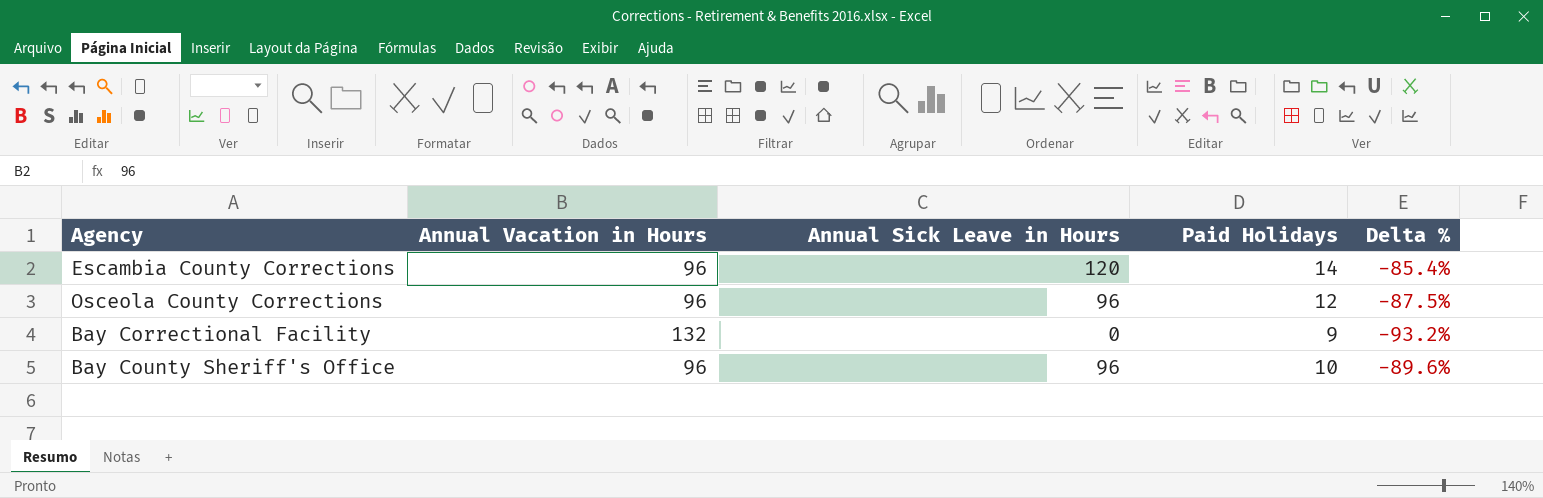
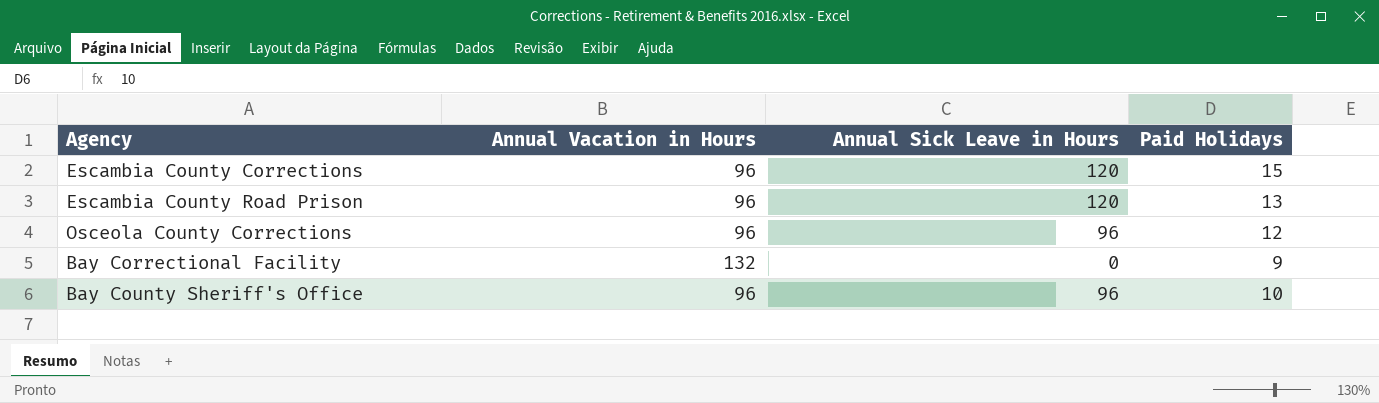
column Delta % | formula: ([Paid Holidays] - [Annual Vacation in Hours]) / [Annual Vacation in Hours] -> none
Escambia County Corrections | Paid Holidays: 14 -> 15
row Escambia County Road Prison: none -> 96 | 120 | 13

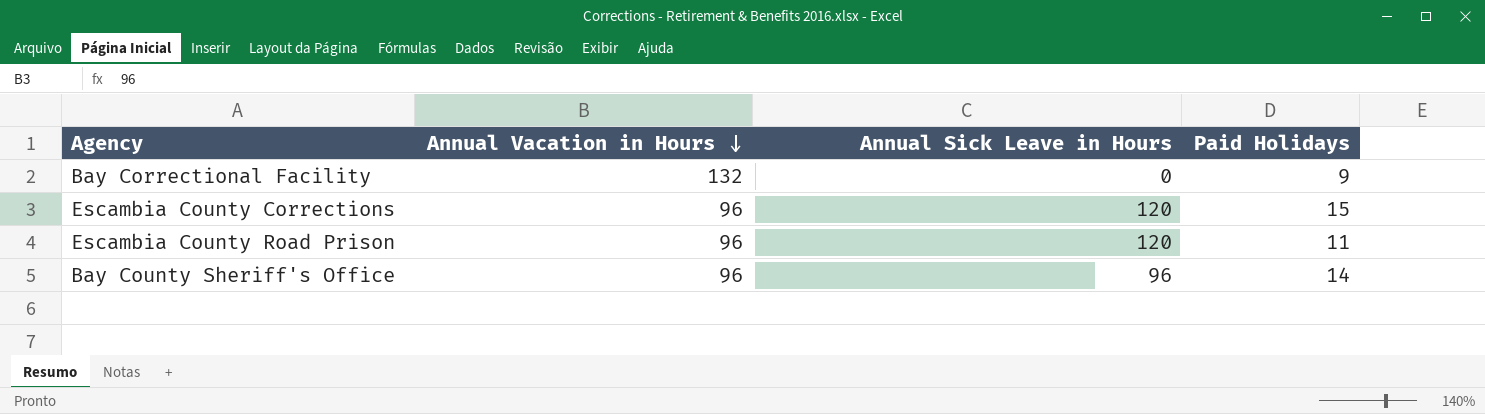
row order: none -> Annual Vacation in Hours descending
row Osceola County Corrections: 96 | 96 | 12 -> none
Escambia County Road Prison | Paid Holidays: 13 -> 11
Bay County Sheriff's Office | Paid Holidays: 10 -> 14

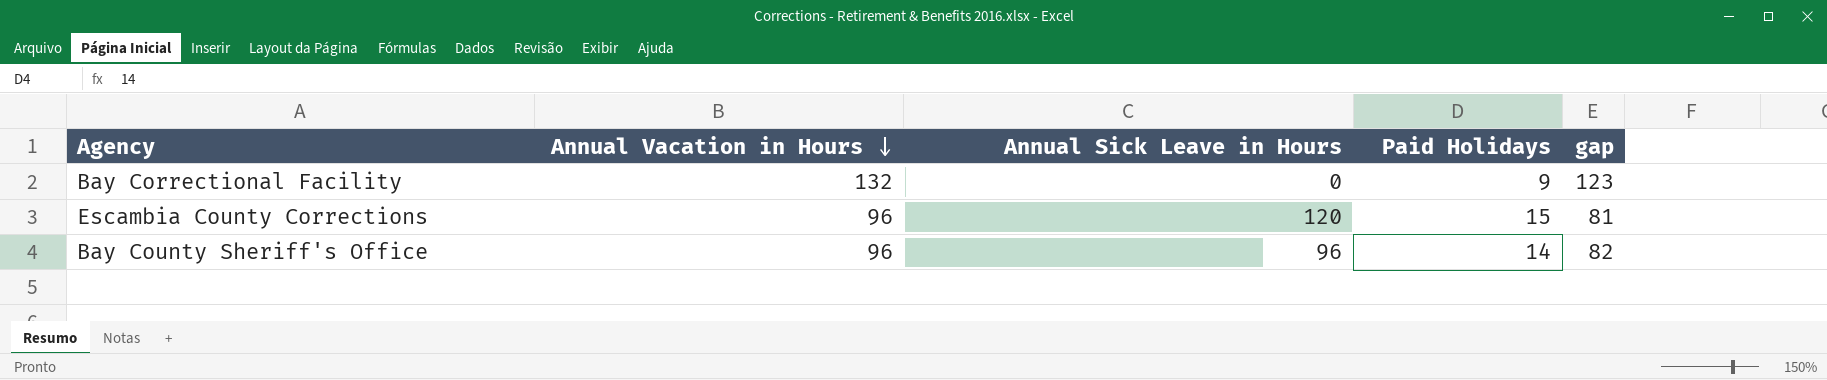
column gap | formula: none -> [Annual Vacation in Hours] - [Paid Holidays]
row Escambia County Road Prison: 96 | 120 | 11 -> none

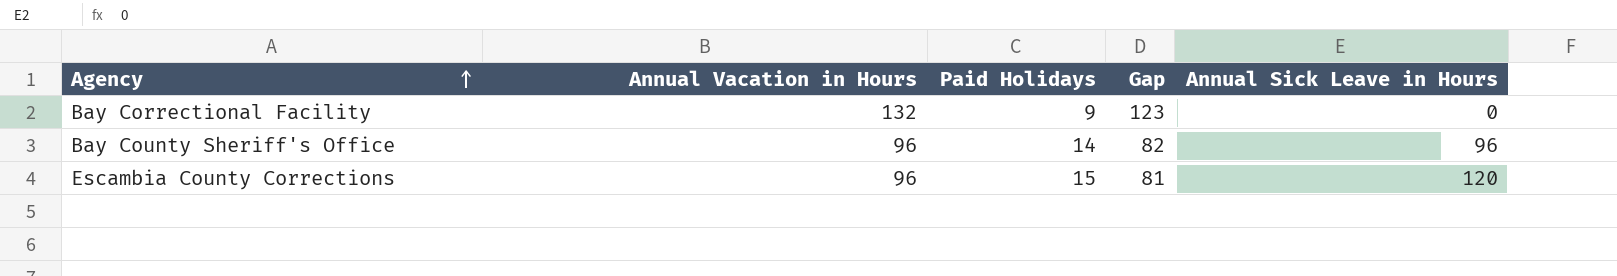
row order: Annual Vacation in Hours descending -> Agency ascending
column name: gap -> Gap
column Annual Sick Leave in Hours | position: 3 -> 5

